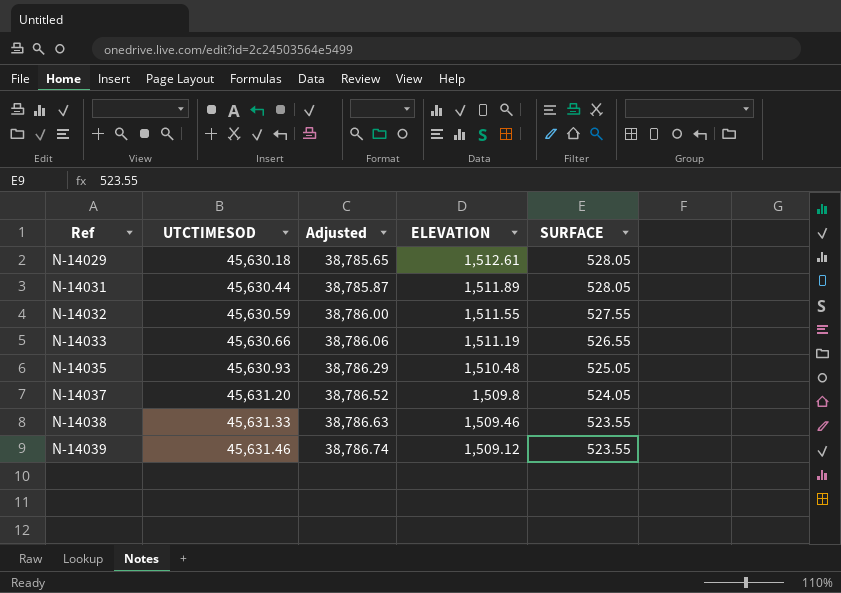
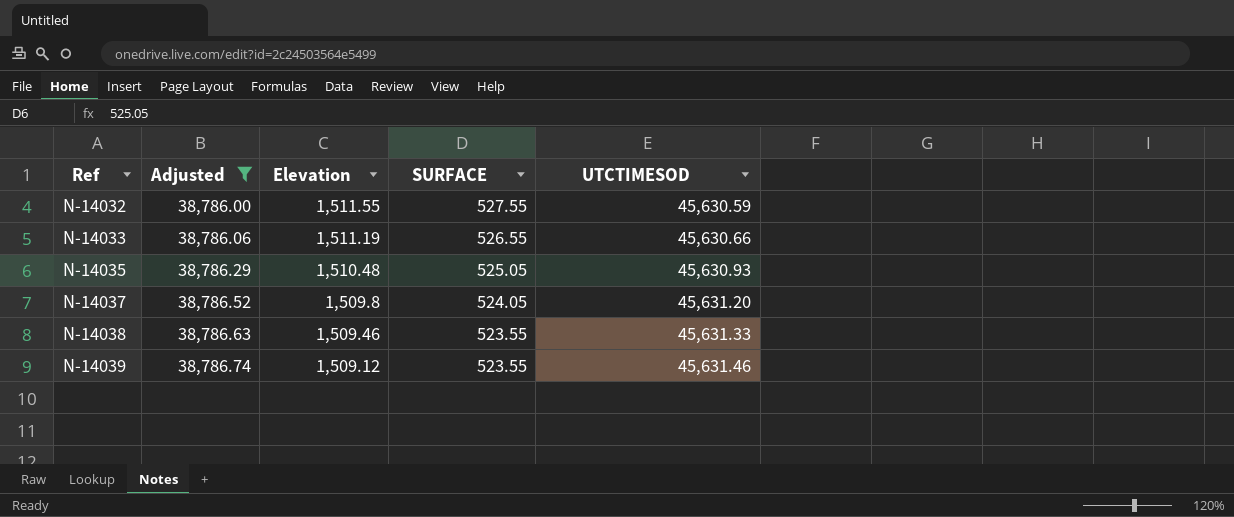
filter: none -> Adjusted >= 38,786.00
column name: ELEVATION -> Elevation
column UTCTIMESOD | position: 2 -> 5

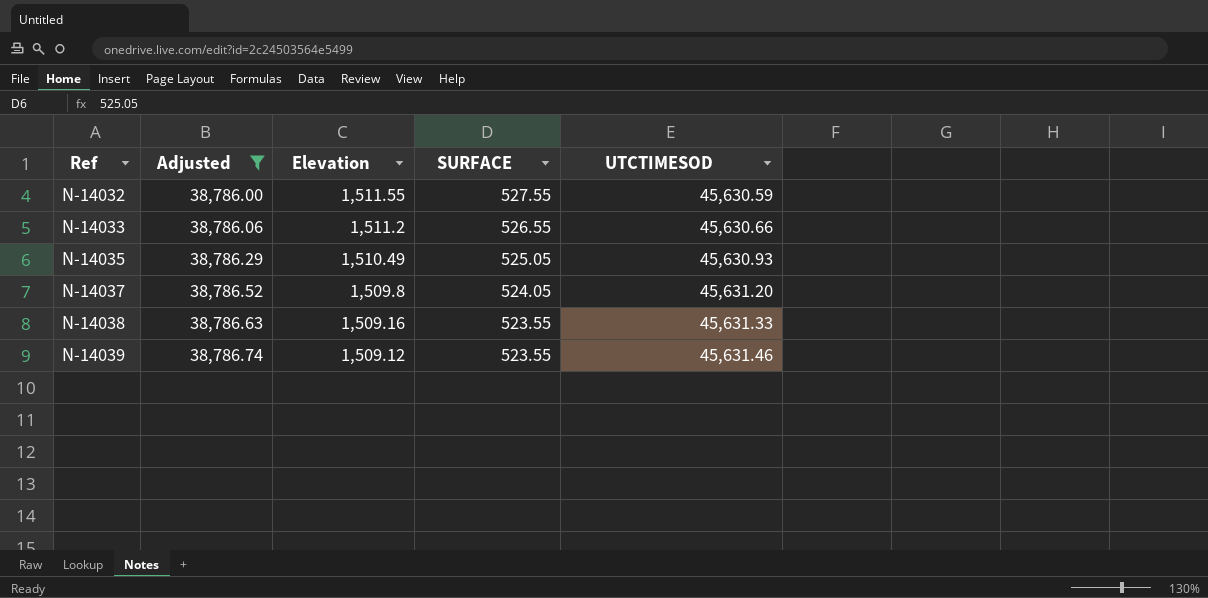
N-14033 | Elevation: 1,511.19 -> 1,511.2
N-14035 | Elevation: 1,510.48 -> 1,510.49
N-14038 | Elevation: 1,509.46 -> 1,509.16

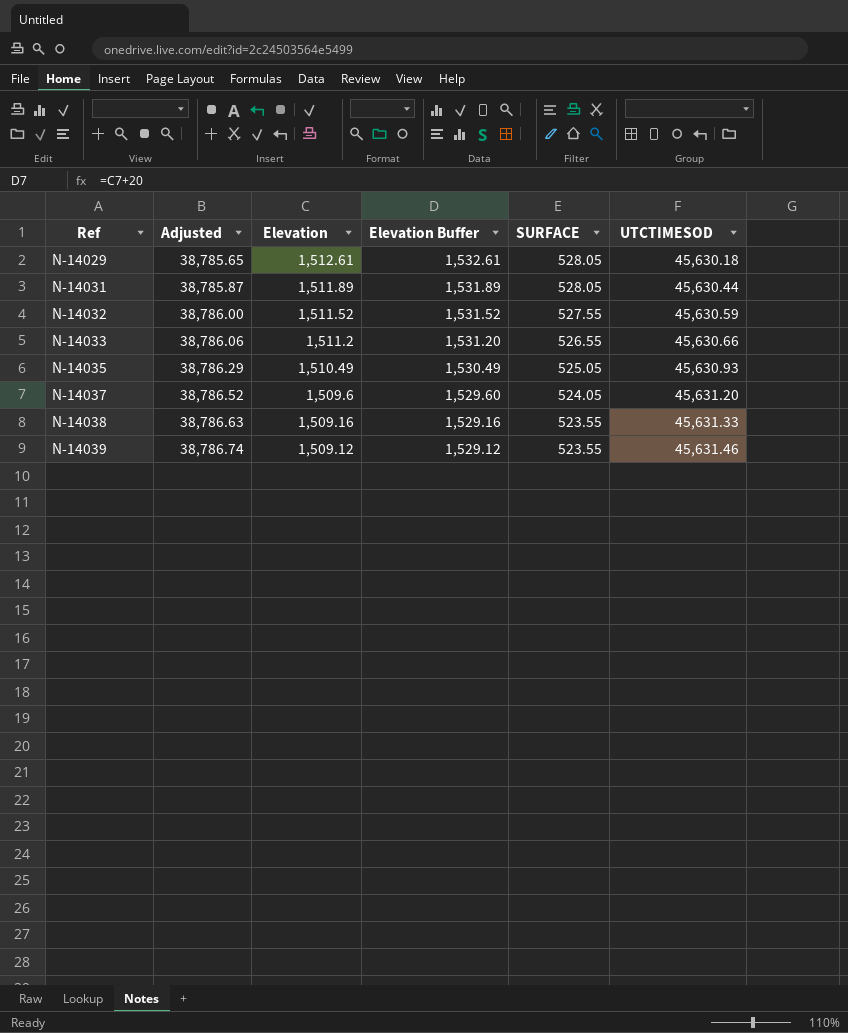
filter: Adjusted >= 38,786.00 -> none
column Elevation Buffer | formula: none -> [Elevation] + 20
N-14032 | Elevation: 1,511.55 -> 1,511.52
N-14037 | Elevation: 1,509.8 -> 1,509.6

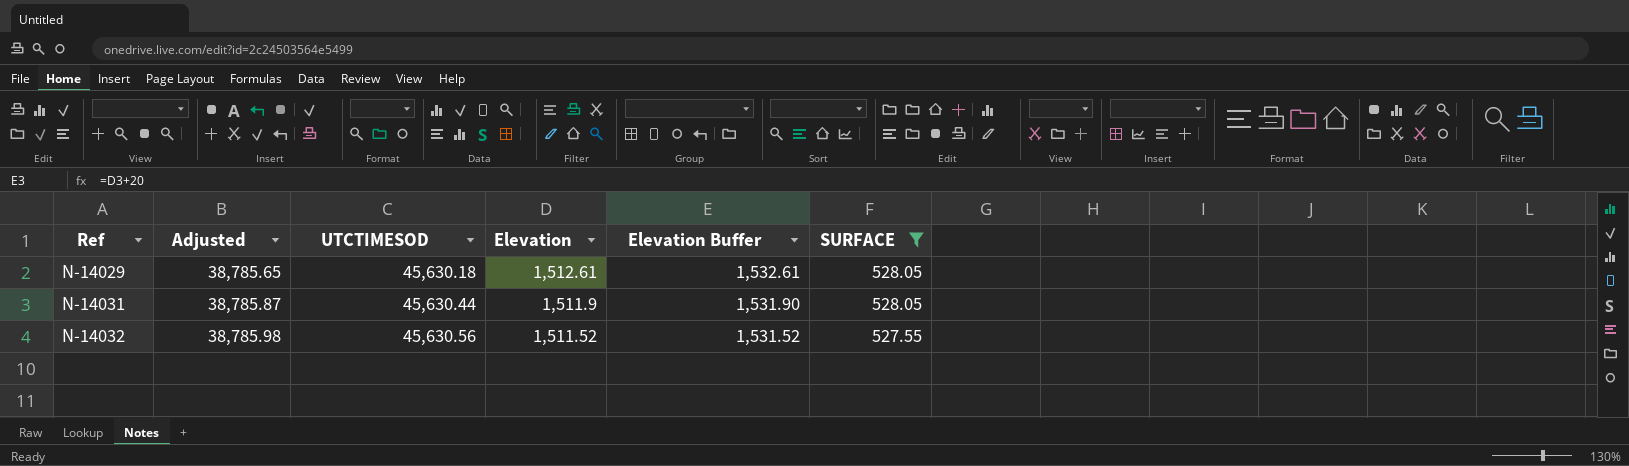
filter: none -> SURFACE >= 527.55
column UTCTIMESOD | position: 6 -> 3
N-14031 | Elevation: 1,511.89 -> 1,511.9
N-14031 | Elevation Buffer: 1,531.89 -> 1,531.90
N-14032 | Adjusted: 38,786.00 -> 38,785.98
N-14032 | UTCTIMESOD: 45,630.59 -> 45,630.56

